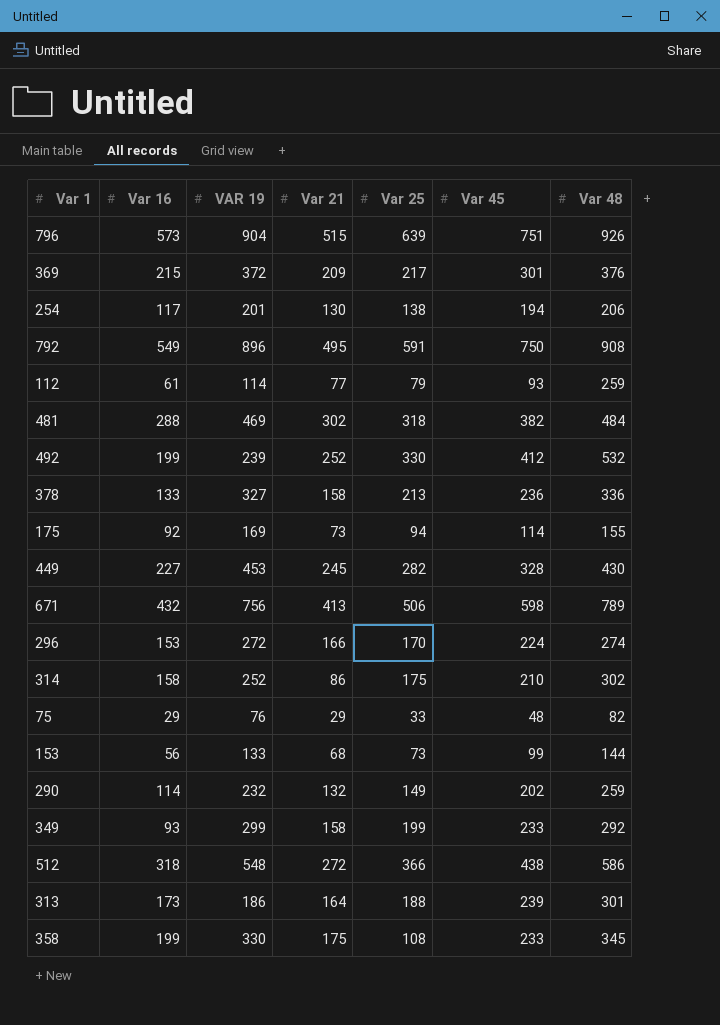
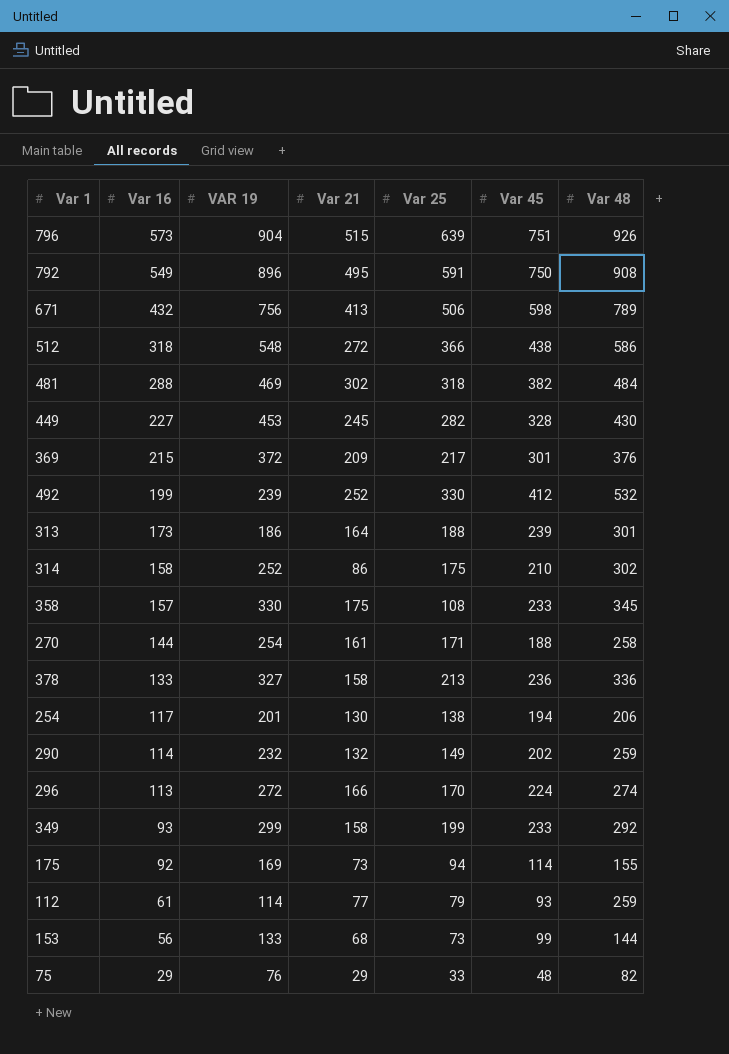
row order: none -> Var 16 descending
358 | Var 16: 199 -> 157
row 270: none -> 144 | 254 | 161 | 171 | 188 | 258
296 | Var 16: 153 -> 113

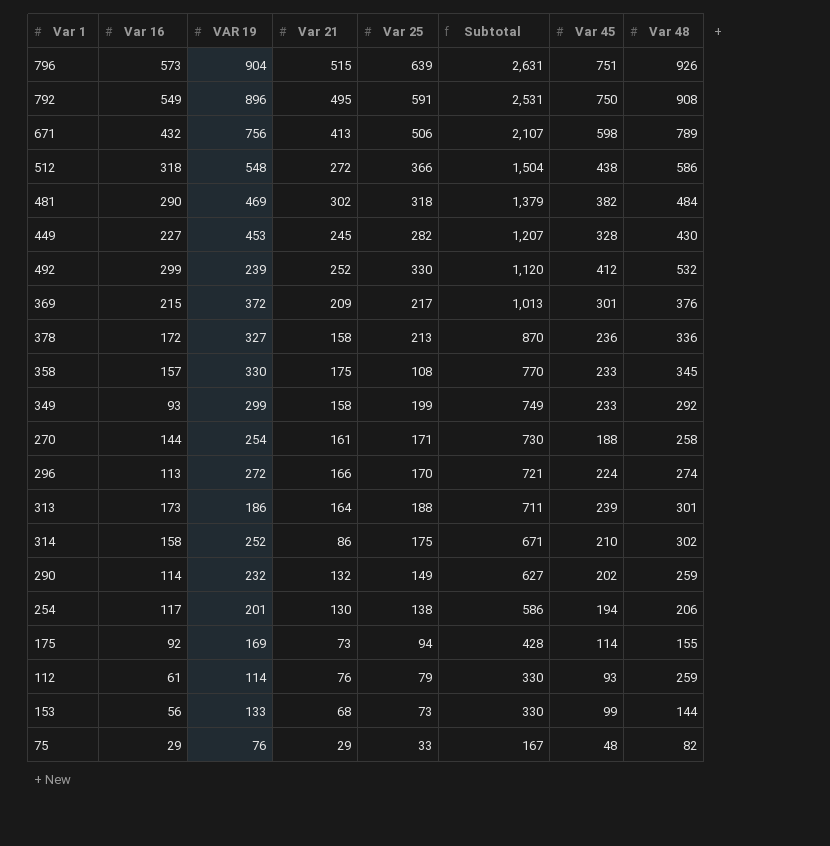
row order: Var 16 descending -> Subtotal descending
column Subtotal | formula: none -> [Var 16] + [VAR 19] + [Var 21] + [Var 25]
481 | Var 16: 288 -> 290
492 | Var 16: 199 -> 299
378 | Var 16: 133 -> 172
112 | Var 21: 77 -> 76

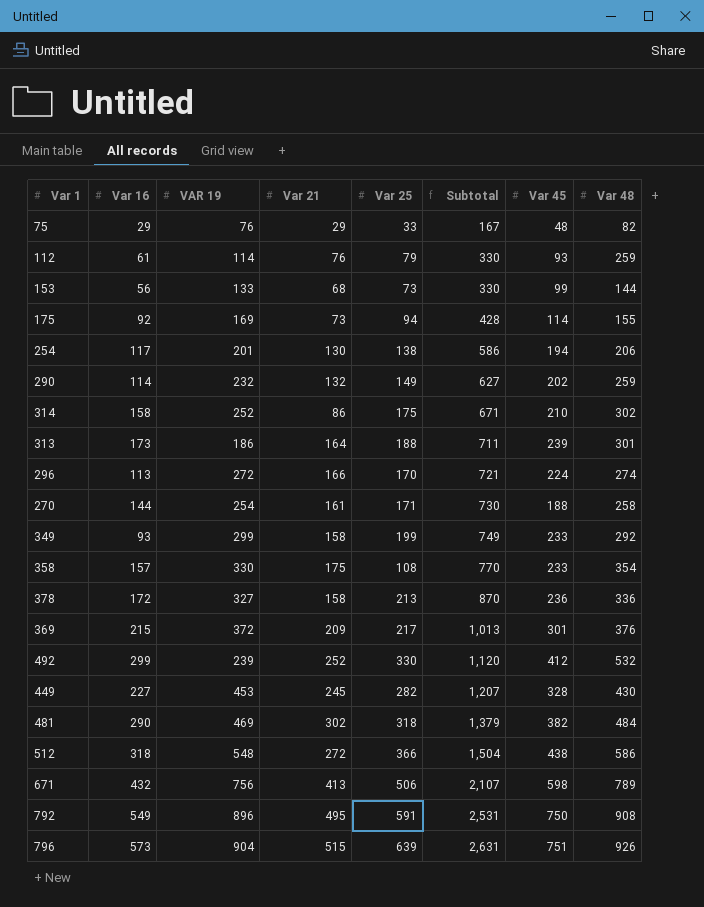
row order: Subtotal descending -> Subtotal ascending
358 | Var 48: 345 -> 354

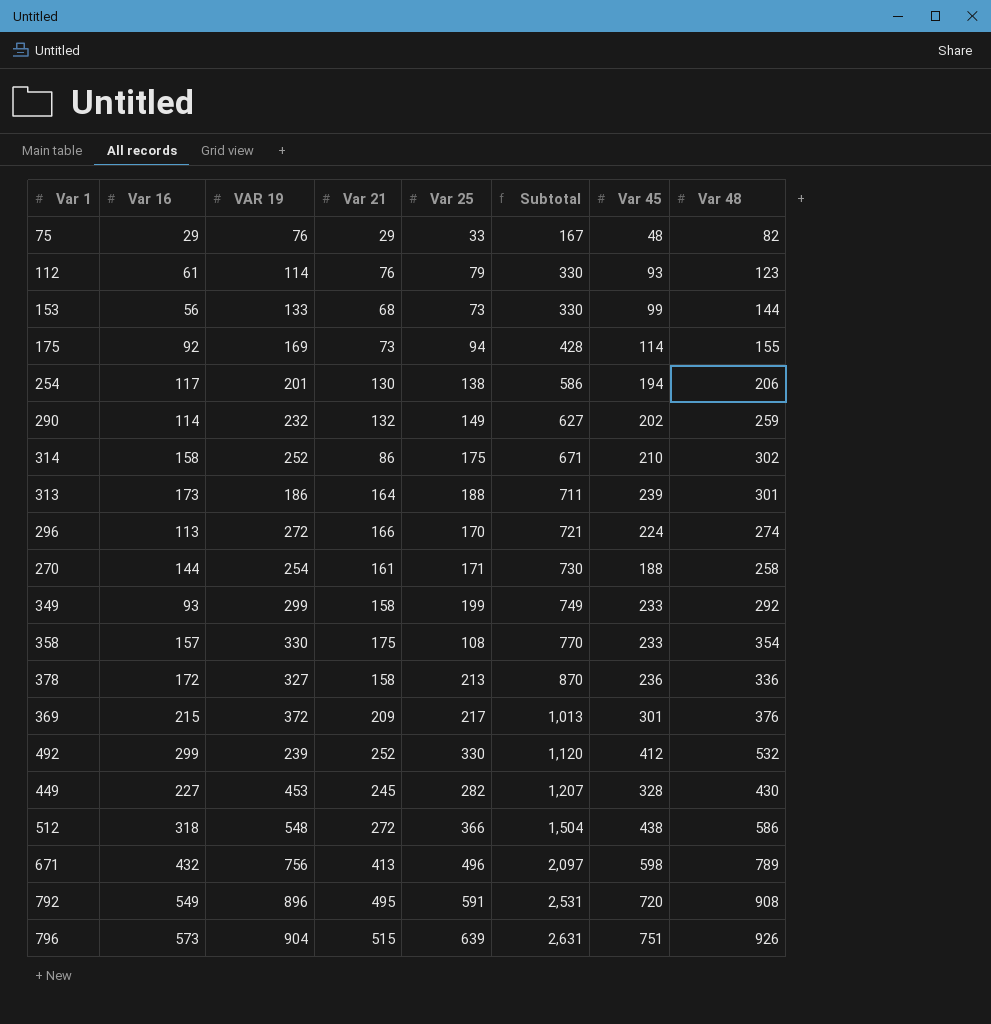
row 481: 290 | 469 | 302 | 318 | 1,379 | 382 | 484 -> none
112 | Var 48: 259 -> 123
671 | Var 25: 506 -> 496
671 | Subtotal: 2,107 -> 2,097
792 | Var 45: 750 -> 720

